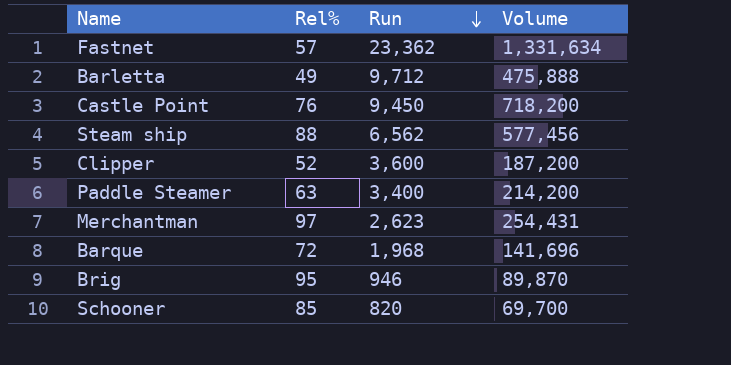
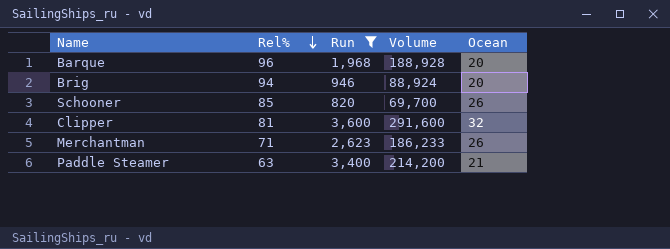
filter: none -> Run <= 3,600
row order: Run descending -> Rel% descending
column Ocean | position: none -> 5
Barque | Rel%: 72 -> 96
Barque | Volume: 141,696 -> 188,928
Brig | Rel%: 95 -> 94
Brig | Volume: 89,870 -> 88,924
Clipper | Rel%: 52 -> 81
Clipper | Volume: 187,200 -> 291,600
Merchantman | Rel%: 97 -> 71
Merchantman | Volume: 254,431 -> 186,233

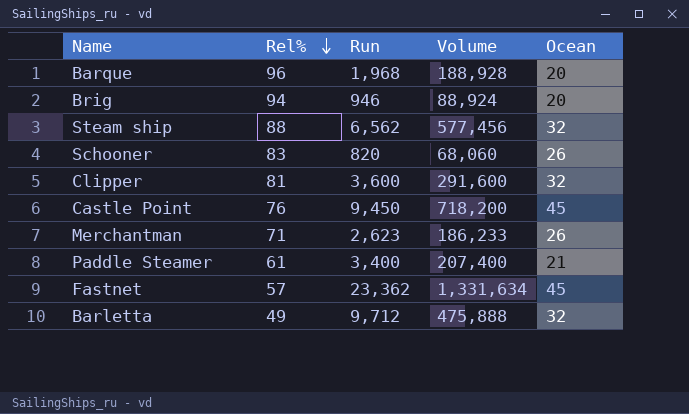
filter: Run <= 3,600 -> none
Schooner | Rel%: 85 -> 83
Schooner | Volume: 69,700 -> 68,060
Paddle Steamer | Rel%: 63 -> 61
Paddle Steamer | Volume: 214,200 -> 207,400

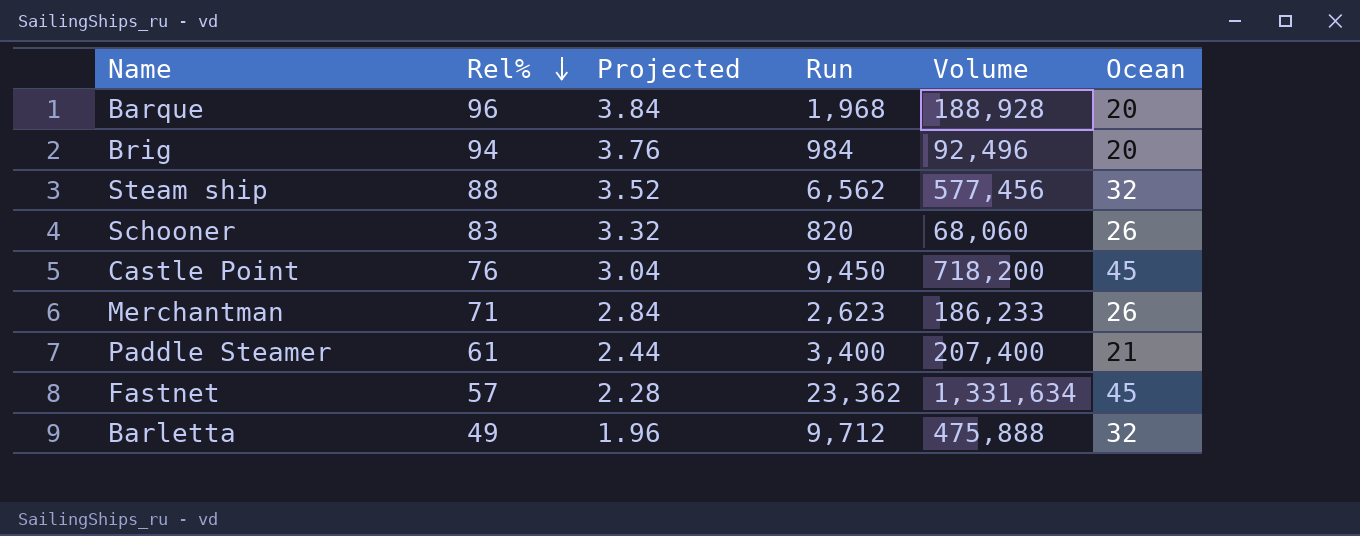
column Projected | formula: none -> [Rel%] * 0.04
row Clipper: 81 | 3,600 | 291,600 | 32 -> none
Brig | Run: 946 -> 984
Brig | Volume: 88,924 -> 92,496

